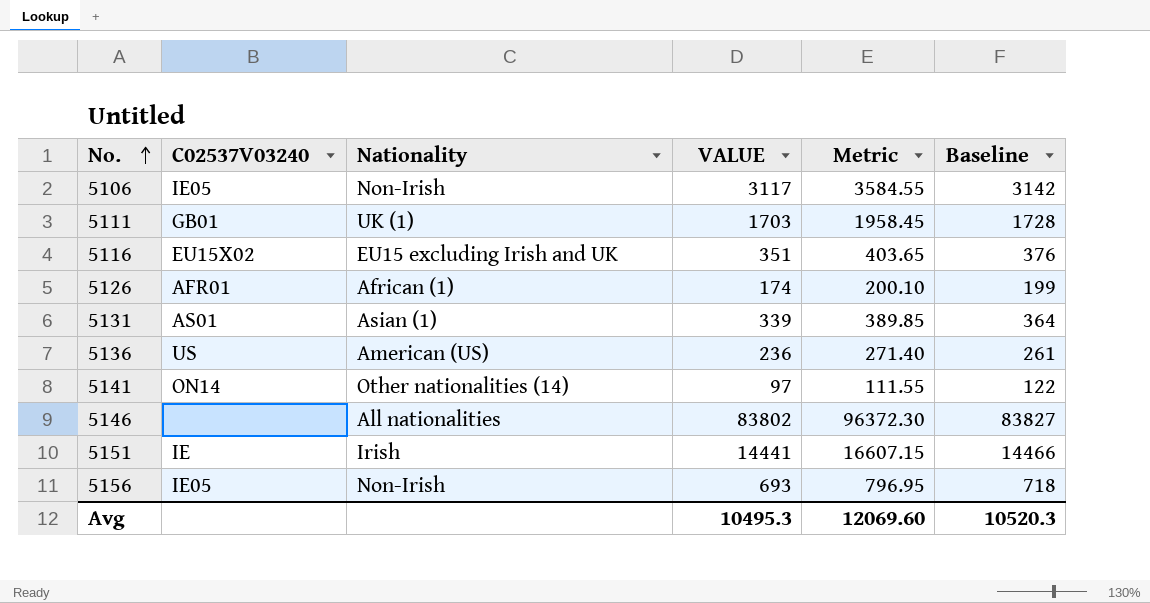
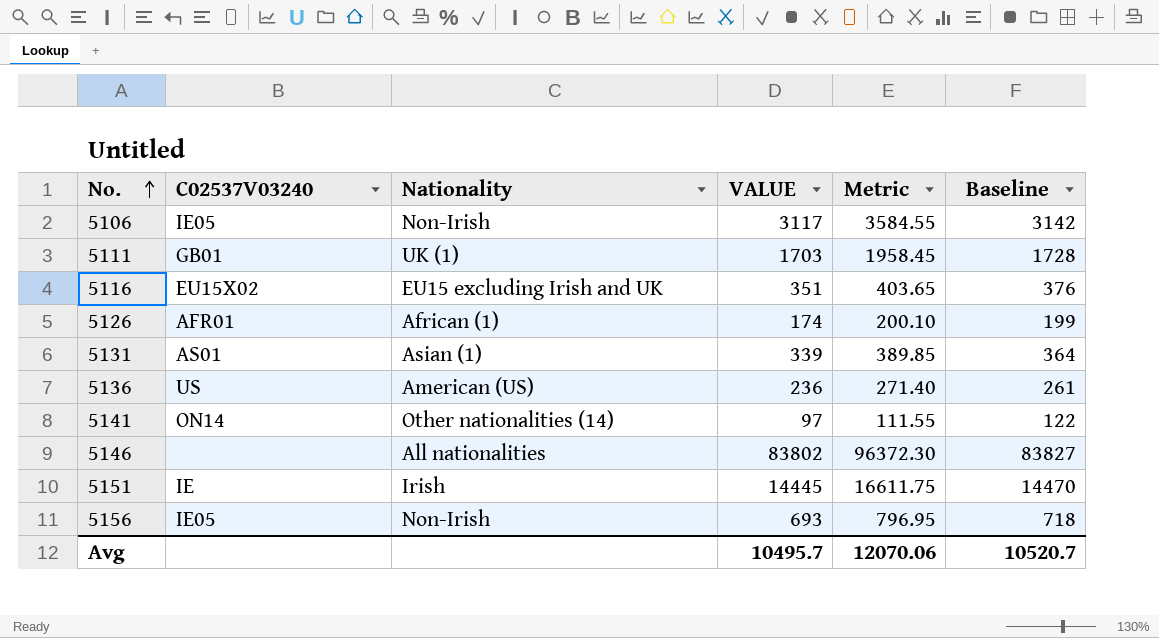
5151 | VALUE: 14441 -> 14445
5151 | Metric: 16607.15 -> 16611.75
5151 | Baseline: 14466 -> 14470
Avg | VALUE: 10495.3 -> 10495.7
Avg | Metric: 12069.60 -> 12070.06
Avg | Baseline: 10520.3 -> 10520.7

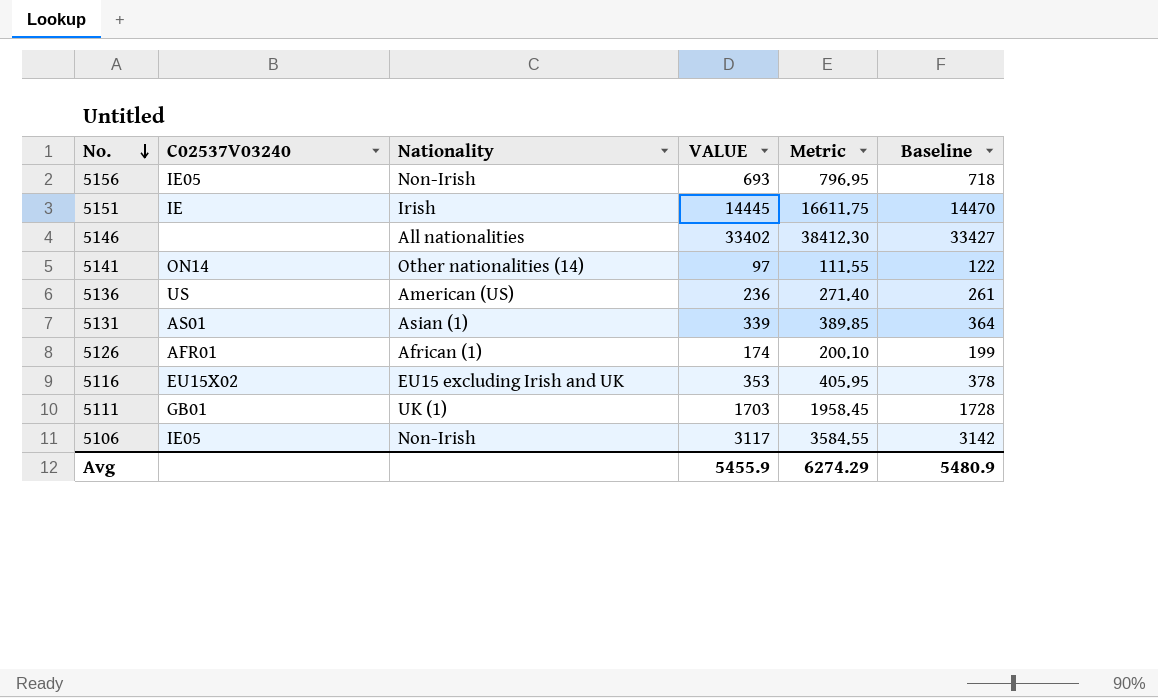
row order: No. ascending -> No. descending
5146 | VALUE: 83802 -> 33402
5146 | Metric: 96372.30 -> 38412.30
5146 | Baseline: 83827 -> 33427
5116 | VALUE: 351 -> 353
5116 | Metric: 403.65 -> 405.95
5116 | Baseline: 376 -> 378
Avg | VALUE: 10495.7 -> 5455.9
Avg | Metric: 12070.06 -> 6274.29
Avg | Baseline: 10520.7 -> 5480.9

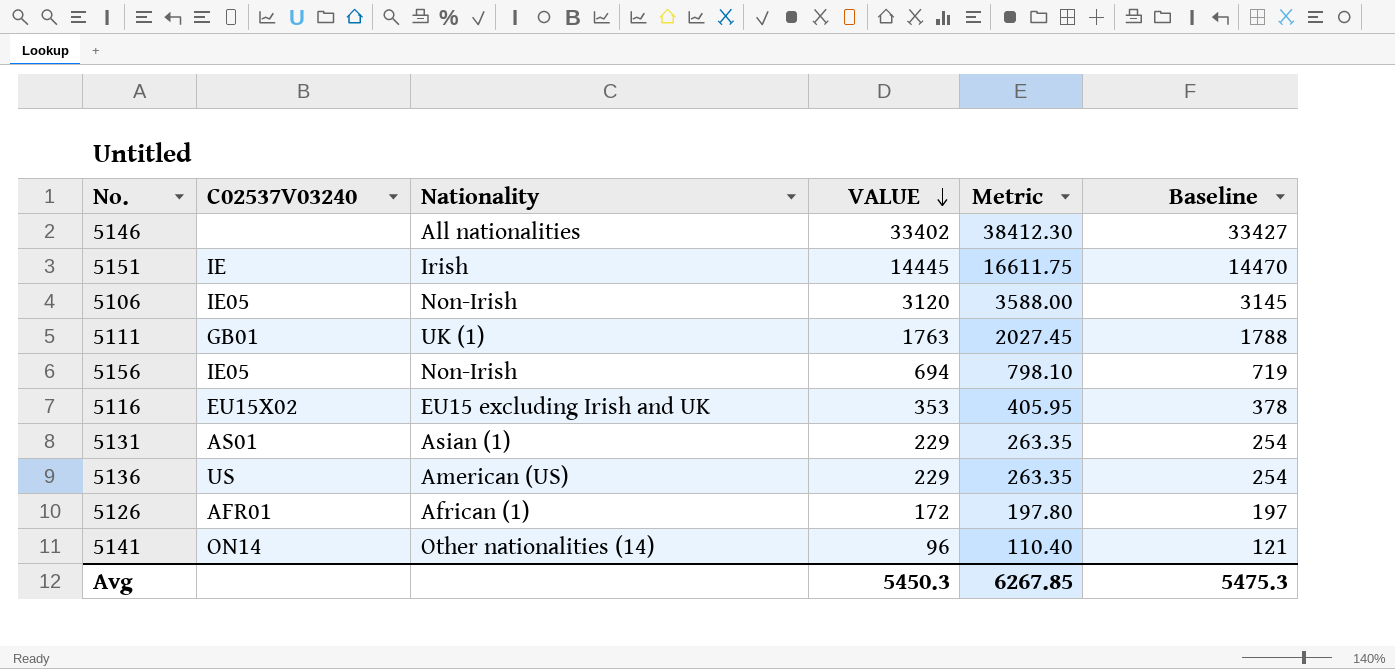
row order: No. descending -> VALUE descending
5106 | VALUE: 3117 -> 3120
5106 | Metric: 3584.55 -> 3588.00
5106 | Baseline: 3142 -> 3145
5111 | VALUE: 1703 -> 1763
5111 | Metric: 1958.45 -> 2027.45
5111 | Baseline: 1728 -> 1788
5156 | VALUE: 693 -> 694
5156 | Metric: 796.95 -> 798.10
5156 | Baseline: 718 -> 719
5131 | VALUE: 339 -> 229
5131 | Metric: 389.85 -> 263.35
5131 | Baseline: 364 -> 254
5136 | VALUE: 236 -> 229
5136 | Metric: 271.40 -> 263.35
5136 | Baseline: 261 -> 254
5126 | VALUE: 174 -> 172
5126 | Metric: 200.10 -> 197.80
5126 | Baseline: 199 -> 197
5141 | VALUE: 97 -> 96
5141 | Metric: 111.55 -> 110.40
5141 | Baseline: 122 -> 121
Avg | VALUE: 5455.9 -> 5450.3
Avg | Metric: 6274.29 -> 6267.85
Avg | Baseline: 5480.9 -> 5475.3

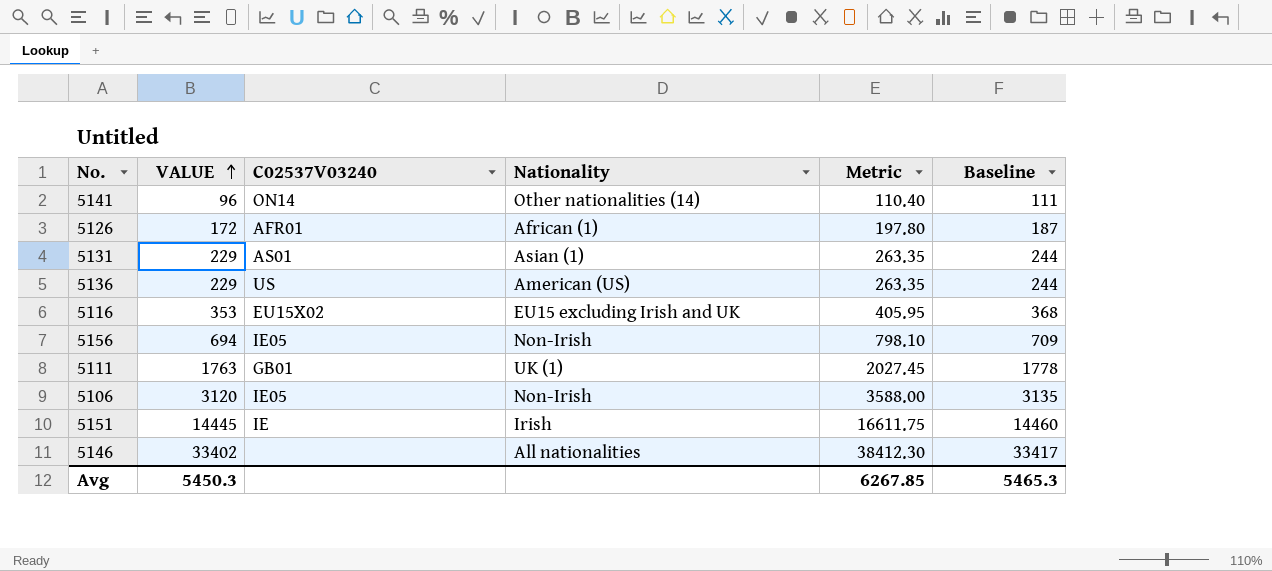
row order: VALUE descending -> VALUE ascending
column VALUE | position: 4 -> 2
column Baseline | formula: [VALUE] + 25 -> [VALUE] + 15
Avg | Baseline: 5475.3 -> 5465.3

